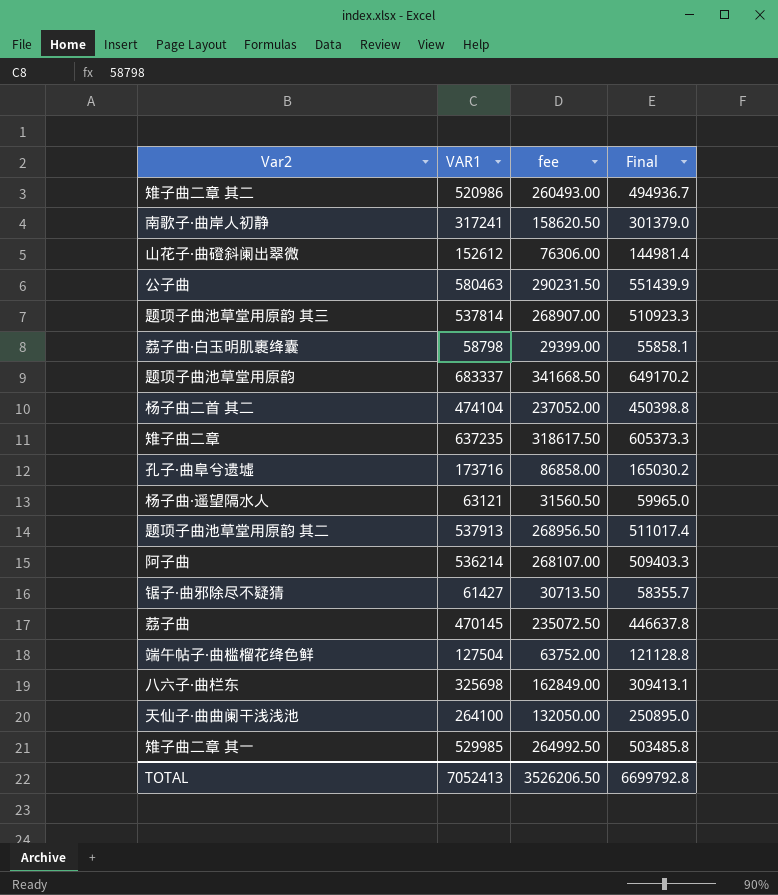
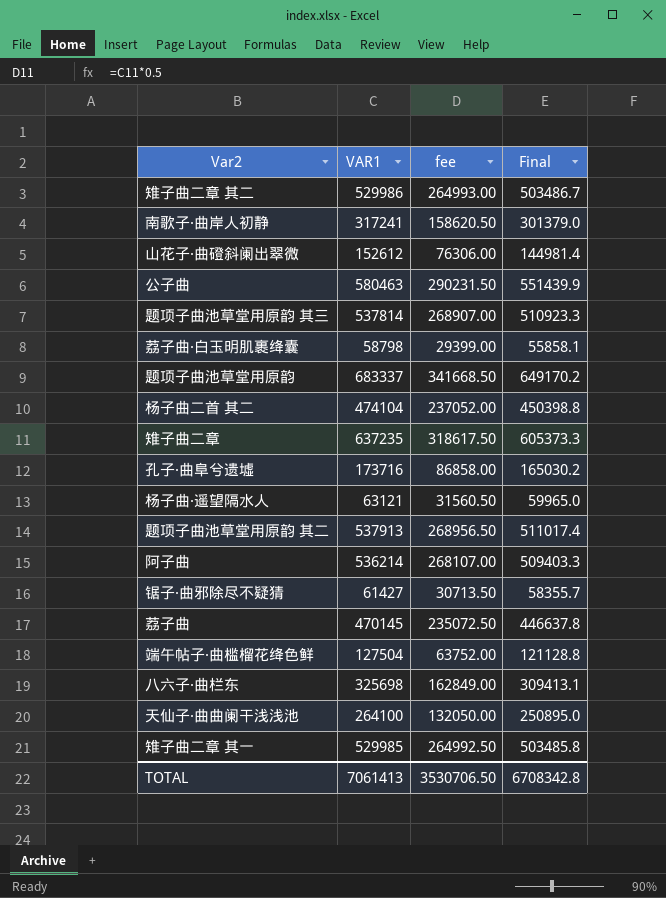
雉子曲二章 其二 | VAR1: 520986 -> 529986
雉子曲二章 其二 | fee: 260493.00 -> 264993.00
雉子曲二章 其二 | Final: 494936.7 -> 503486.7
TOTAL | VAR1: 7052413 -> 7061413
TOTAL | fee: 3526206.50 -> 3530706.50
TOTAL | Final: 6699792.8 -> 6708342.8

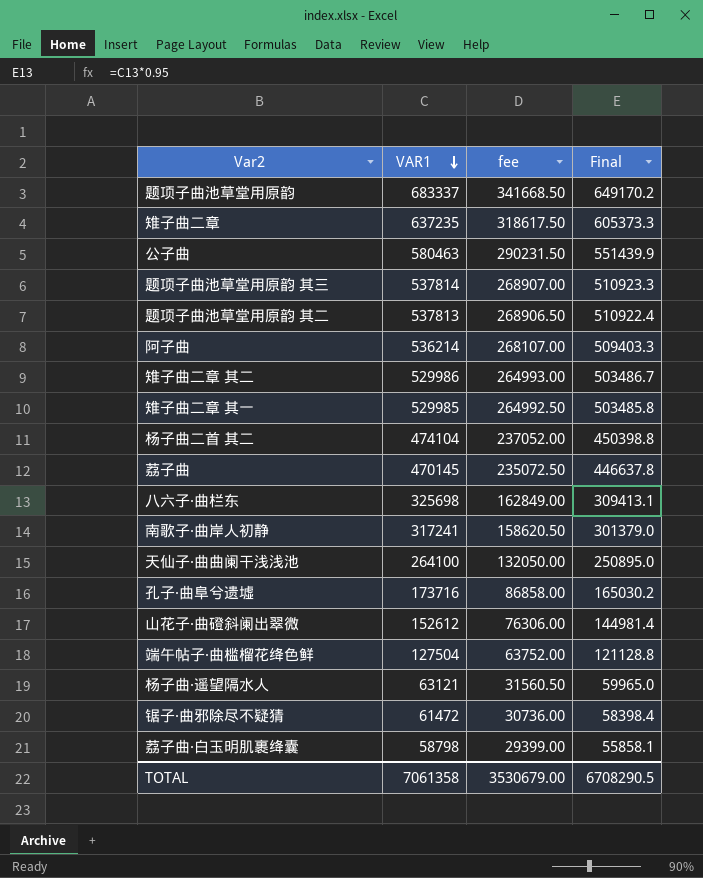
row order: none -> VAR1 descending
题项子曲池草堂用原韵 其二 | VAR1: 537913 -> 537813
题项子曲池草堂用原韵 其二 | fee: 268956.50 -> 268906.50
题项子曲池草堂用原韵 其二 | Final: 511017.4 -> 510922.4
锯子·曲邪除尽不疑猜 | VAR1: 61427 -> 61472
锯子·曲邪除尽不疑猜 | fee: 30713.50 -> 30736.00
锯子·曲邪除尽不疑猜 | Final: 58355.7 -> 58398.4
TOTAL | VAR1: 7061413 -> 7061358
TOTAL | fee: 3530706.50 -> 3530679.00
TOTAL | Final: 6708342.8 -> 6708290.5

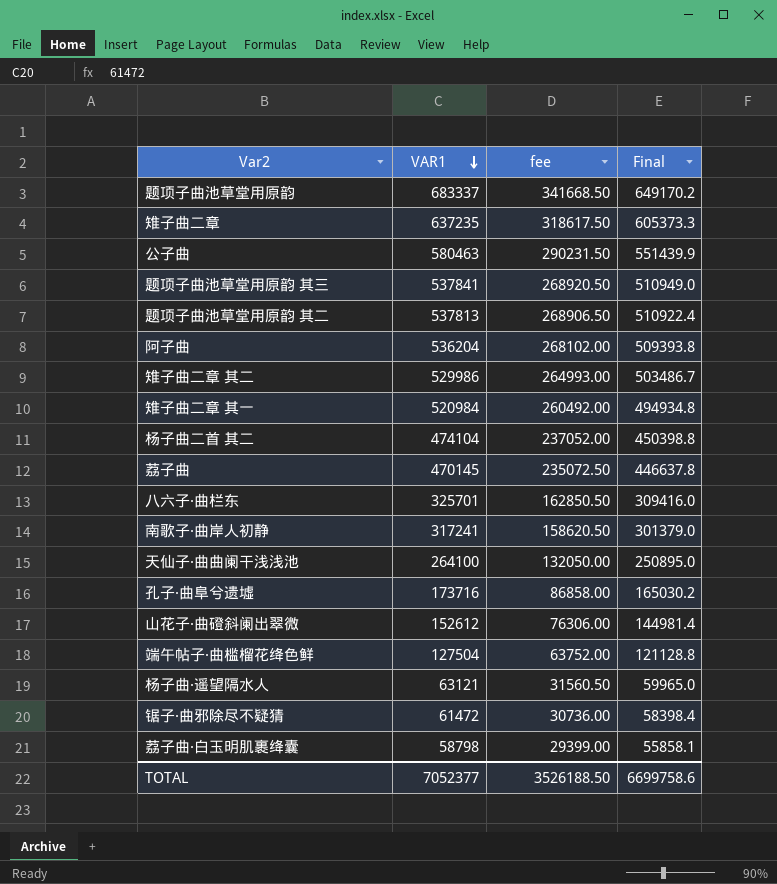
题项子曲池草堂用原韵 其三 | VAR1: 537814 -> 537841
题项子曲池草堂用原韵 其三 | fee: 268907.00 -> 268920.50
题项子曲池草堂用原韵 其三 | Final: 510923.3 -> 510949.0
阿子曲 | VAR1: 536214 -> 536204
阿子曲 | fee: 268107.00 -> 268102.00
阿子曲 | Final: 509403.3 -> 509393.8
雉子曲二章 其一 | VAR1: 529985 -> 520984
雉子曲二章 其一 | fee: 264992.50 -> 260492.00
雉子曲二章 其一 | Final: 503485.8 -> 494934.8
八六子·曲栏东 | VAR1: 325698 -> 325701
八六子·曲栏东 | fee: 162849.00 -> 162850.50
八六子·曲栏东 | Final: 309413.1 -> 309416.0
TOTAL | VAR1: 7061358 -> 7052377
TOTAL | fee: 3530679.00 -> 3526188.50
TOTAL | Final: 6708290.5 -> 6699758.6

